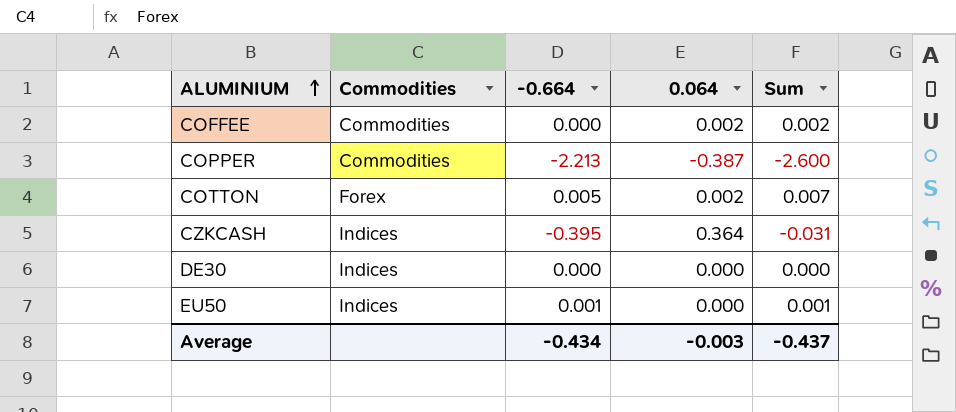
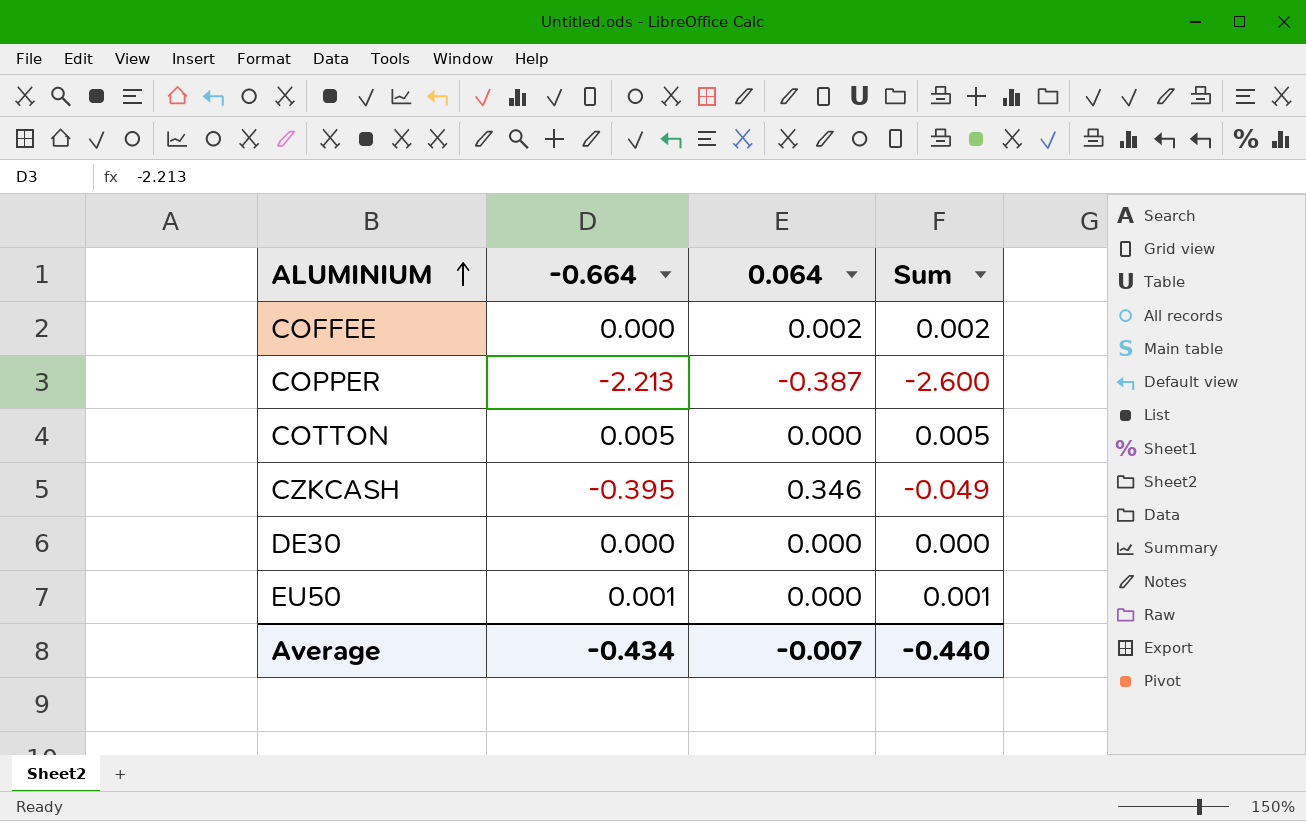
column Commodities | position: 2 -> none
COTTON | 0.064: 0.002 -> 0.000
COTTON | Sum: 0.007 -> 0.005
CZKCASH | 0.064: 0.364 -> 0.346
CZKCASH | Sum: -0.031 -> -0.049
Average | 0.064: -0.003 -> -0.007
Average | Sum: -0.437 -> -0.440

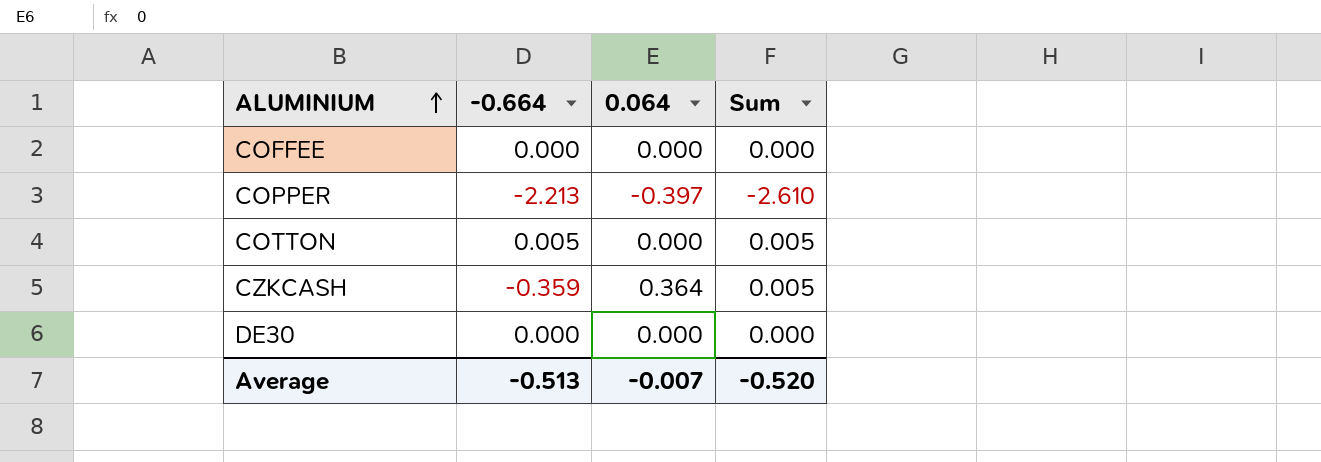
row EU50: 0.001 | 0.000 | 0.001 -> none
COFFEE | 0.064: 0.002 -> 0.000
COFFEE | Sum: 0.002 -> 0.000
COPPER | 0.064: -0.387 -> -0.397
COPPER | Sum: -2.600 -> -2.610
CZKCASH | -0.664: -0.395 -> -0.359
CZKCASH | 0.064: 0.346 -> 0.364
CZKCASH | Sum: -0.049 -> 0.005
Average | -0.664: -0.434 -> -0.513
Average | Sum: -0.440 -> -0.520

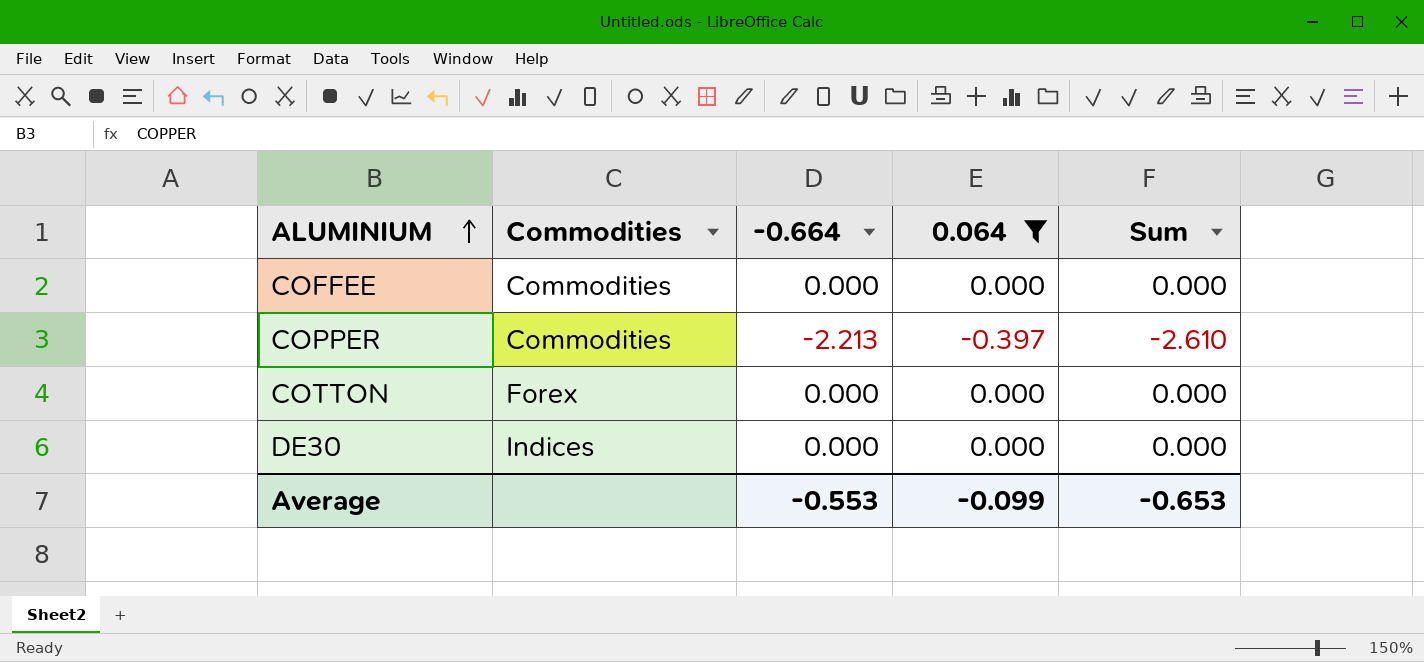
filter: none -> 0.064 != 0.364
column Commodities | position: none -> 2
COTTON | -0.664: 0.005 -> 0.000
COTTON | Sum: 0.005 -> 0.000
Average | -0.664: -0.513 -> -0.553
Average | 0.064: -0.007 -> -0.099
Average | Sum: -0.520 -> -0.653

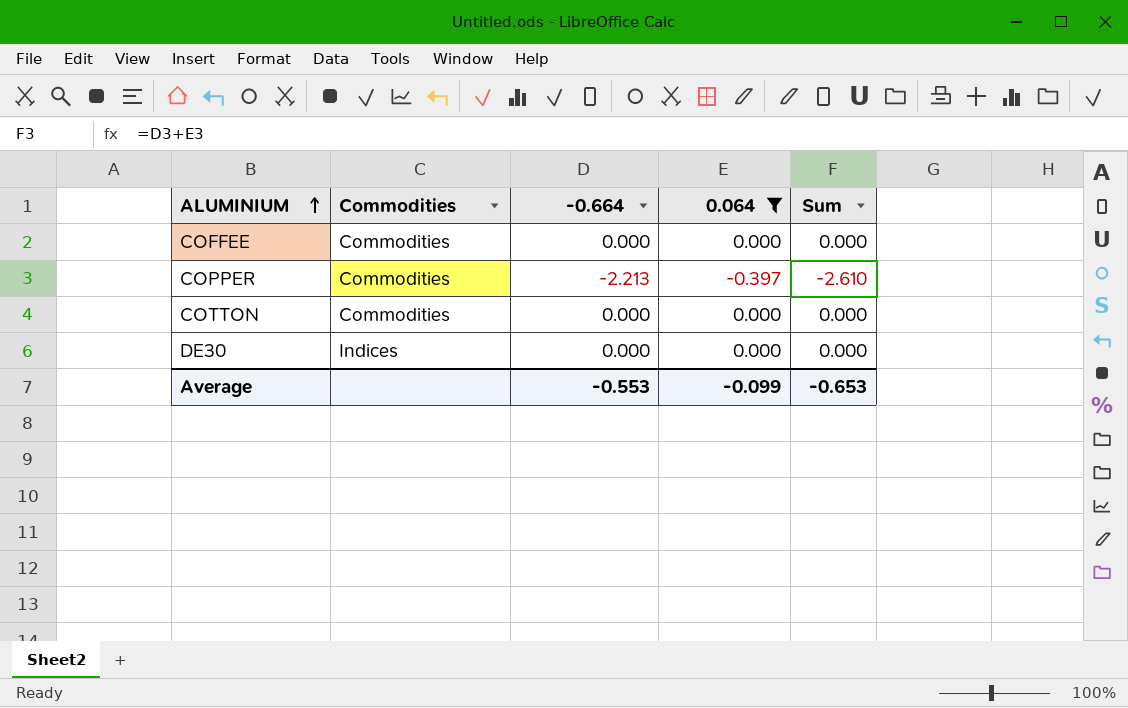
COTTON | Commodities: Forex -> Commodities

